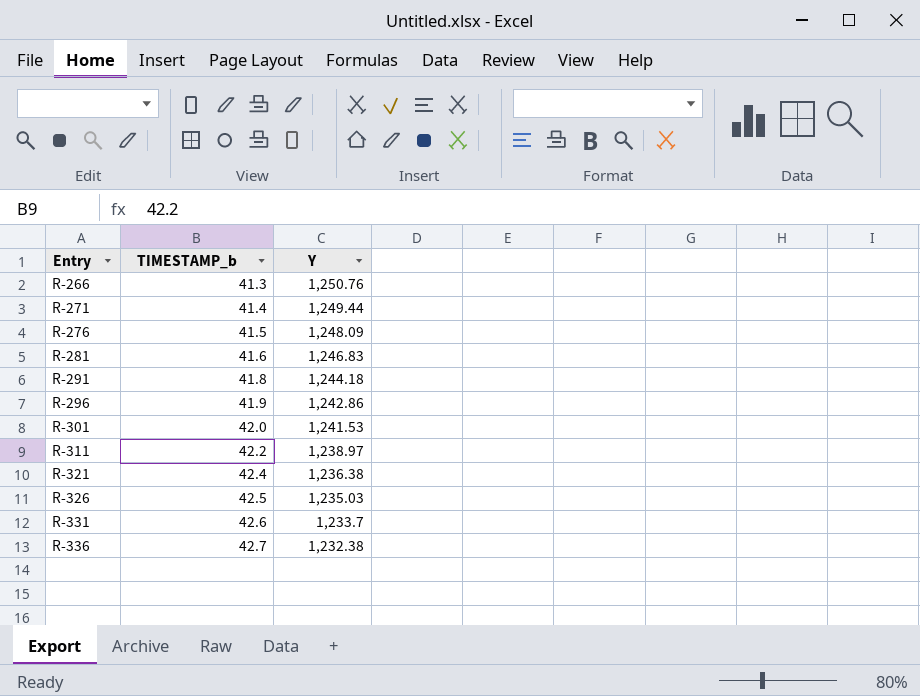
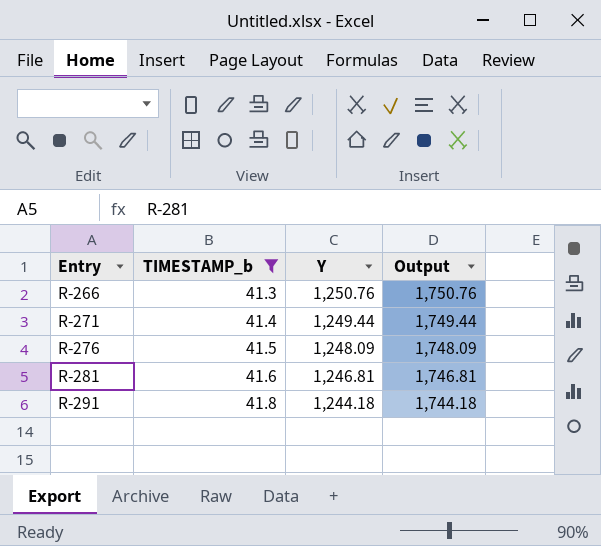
filter: none -> TIMESTAMP_b <= 41.8
column Output | formula: none -> [Y] + 500
R-281 | Y: 1,246.83 -> 1,246.81

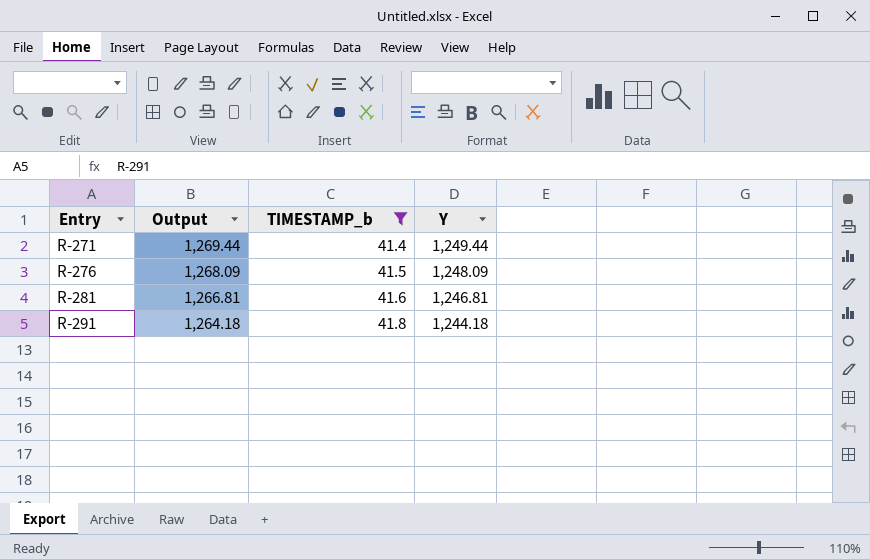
column Output | formula: [Y] + 500 -> [Y] + 20
column Output | position: 4 -> 2
row R-266: 41.3 | 1,250.76 | 1,750.76 -> none

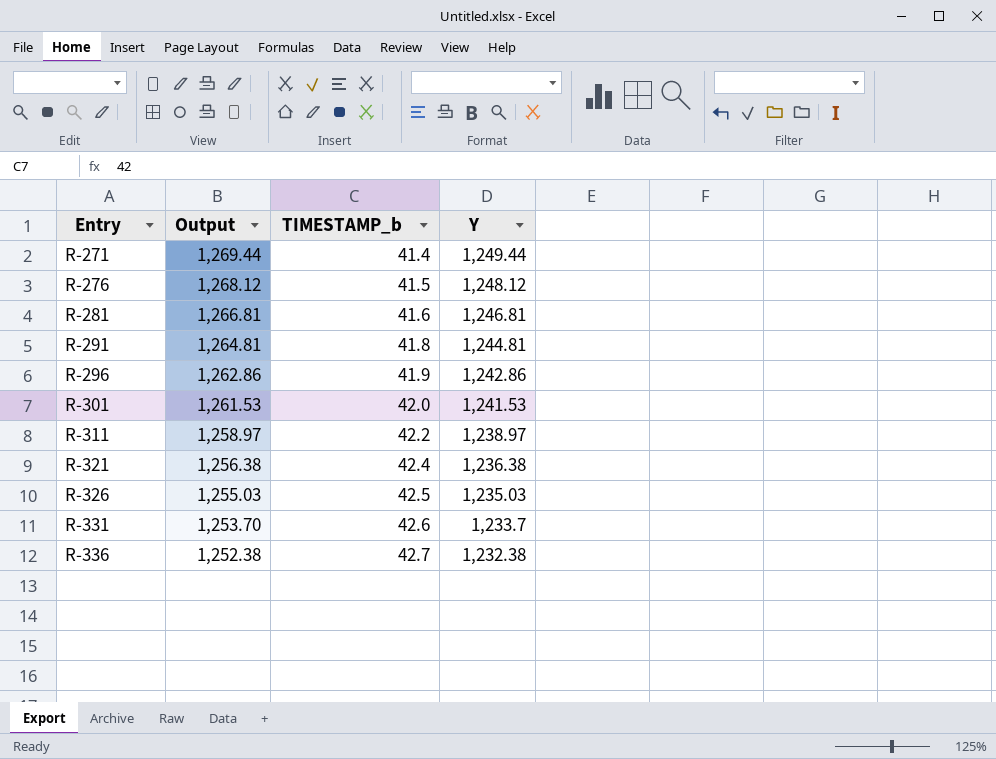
filter: TIMESTAMP_b <= 41.8 -> none
R-276 | Output: 1,268.09 -> 1,268.12
R-276 | Y: 1,248.09 -> 1,248.12
R-291 | Output: 1,264.18 -> 1,264.81
R-291 | Y: 1,244.18 -> 1,244.81

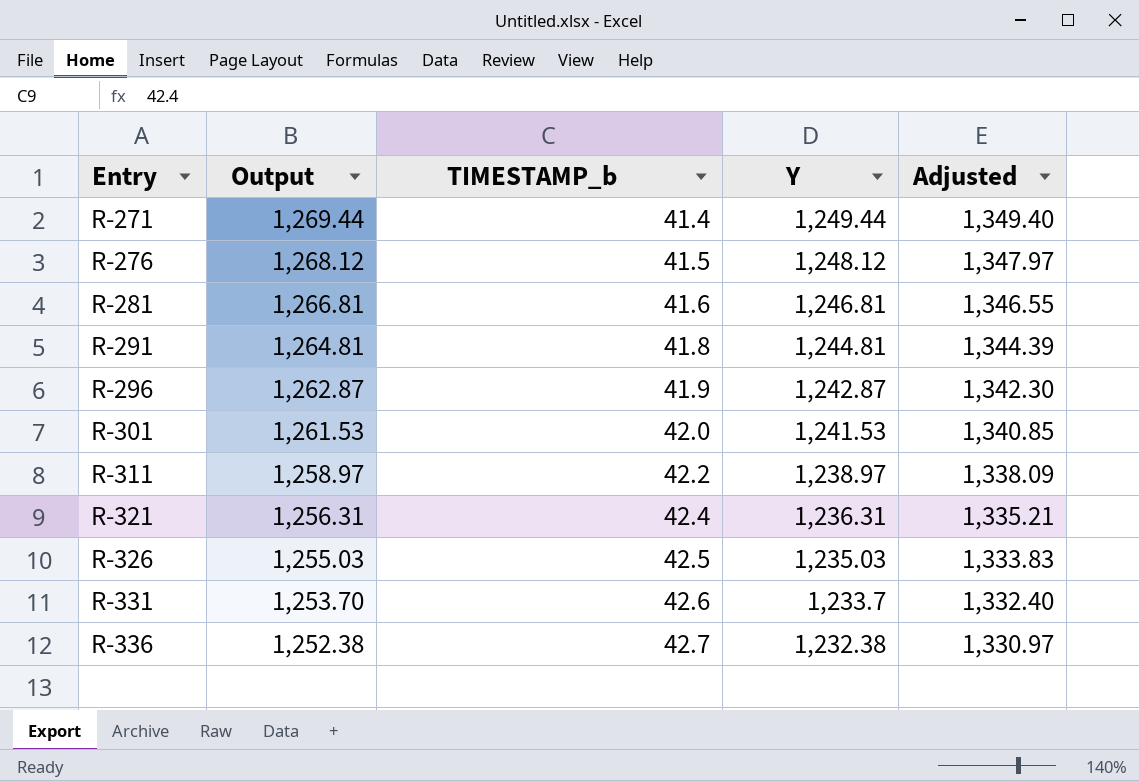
column Adjusted | formula: none -> [Y] * 1.08
R-296 | Output: 1,262.86 -> 1,262.87
R-296 | Y: 1,242.86 -> 1,242.87
R-321 | Output: 1,256.38 -> 1,256.31
R-321 | Y: 1,236.38 -> 1,236.31

